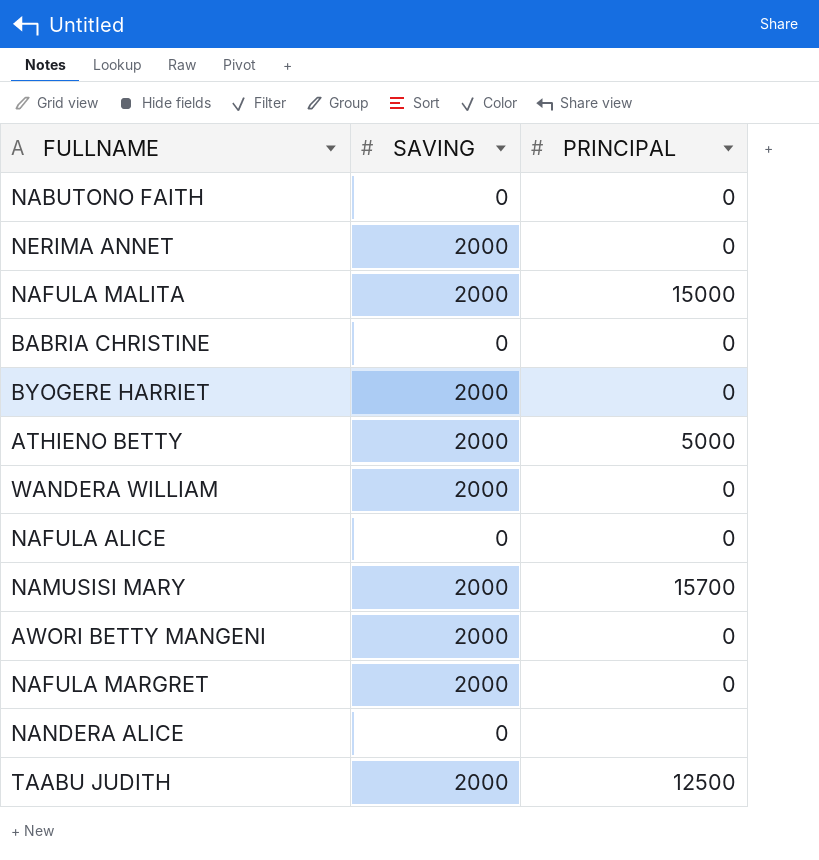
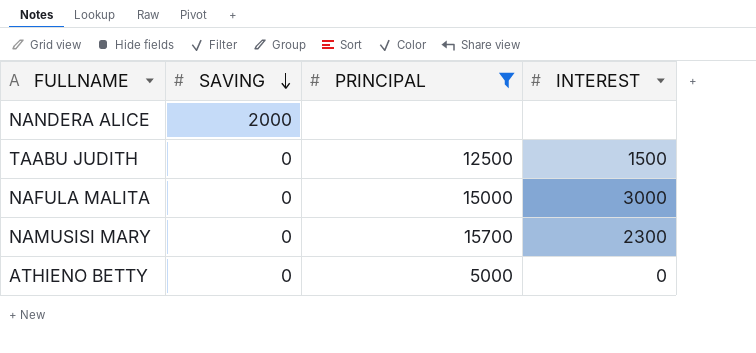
filter: none -> PRINCIPAL != 0
row order: none -> SAVING descending
column INTEREST | position: none -> 4
NANDERA ALICE | SAVING: 0 -> 2000
TAABU JUDITH | SAVING: 2000 -> 0
NAFULA MALITA | SAVING: 2000 -> 0
NAMUSISI MARY | SAVING: 2000 -> 0
ATHIENO BETTY | SAVING: 2000 -> 0

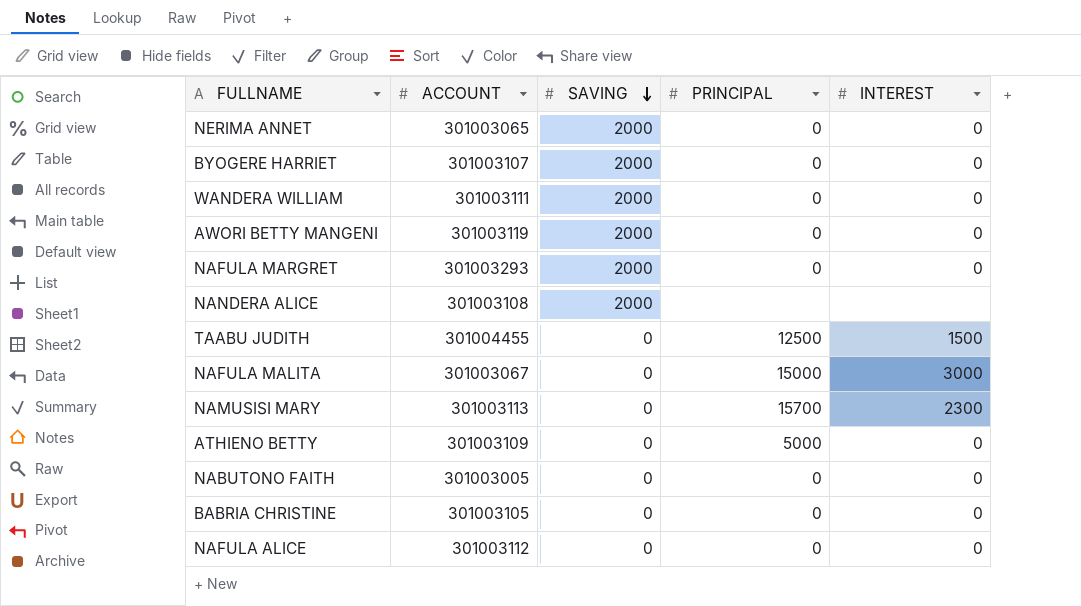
filter: PRINCIPAL != 0 -> none
column ACCOUNT | position: none -> 2

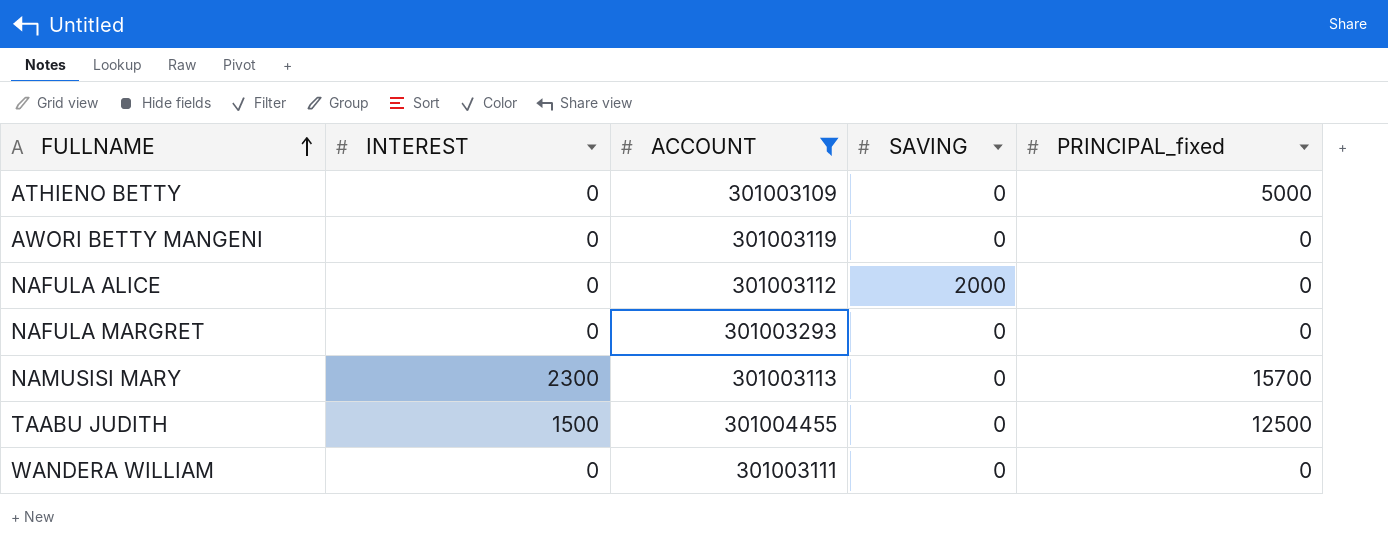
filter: none -> ACCOUNT >= 301003109
row order: SAVING descending -> FULLNAME ascending
column INTEREST | position: 5 -> 2
column name: PRINCIPAL -> PRINCIPAL_fixed
AWORI BETTY MANGENI | SAVING: 2000 -> 0
NAFULA ALICE | SAVING: 0 -> 2000
NAFULA MARGRET | SAVING: 2000 -> 0
WANDERA WILLIAM | SAVING: 2000 -> 0

